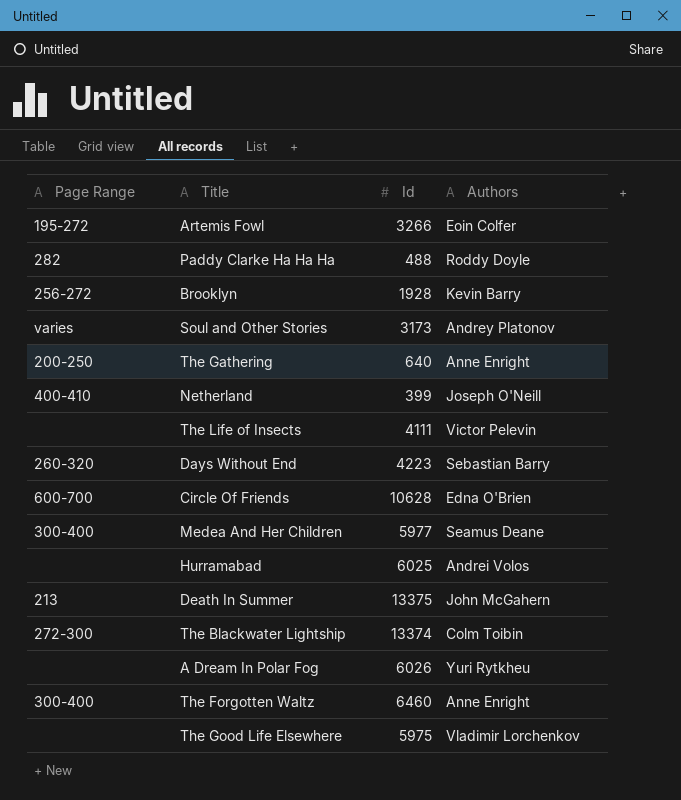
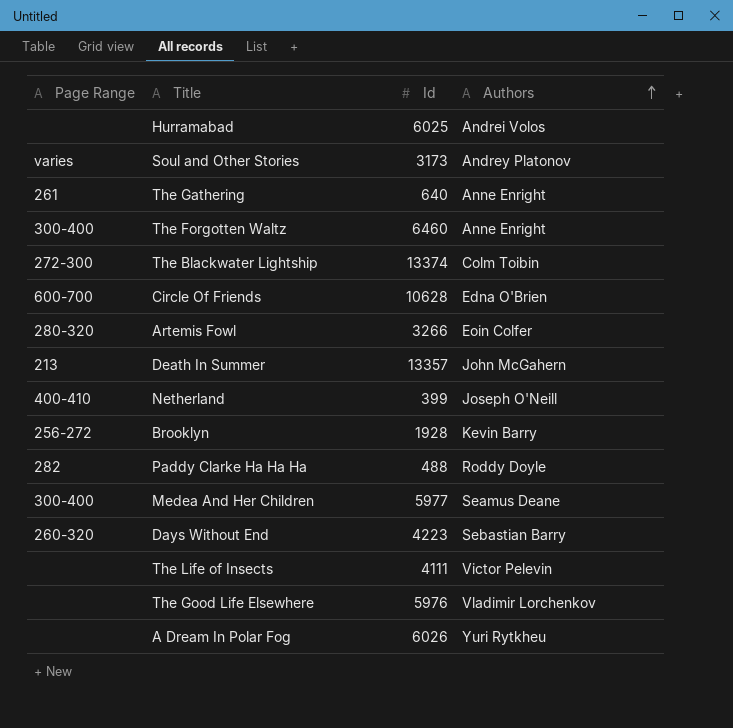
row order: none -> Authors ascending
The Gathering | Page Range: 200-250 -> 261
Artemis Fowl | Page Range: 195-272 -> 280-320
Death In Summer | Id: 13375 -> 13357
The Good Life Elsewhere | Id: 5975 -> 5976

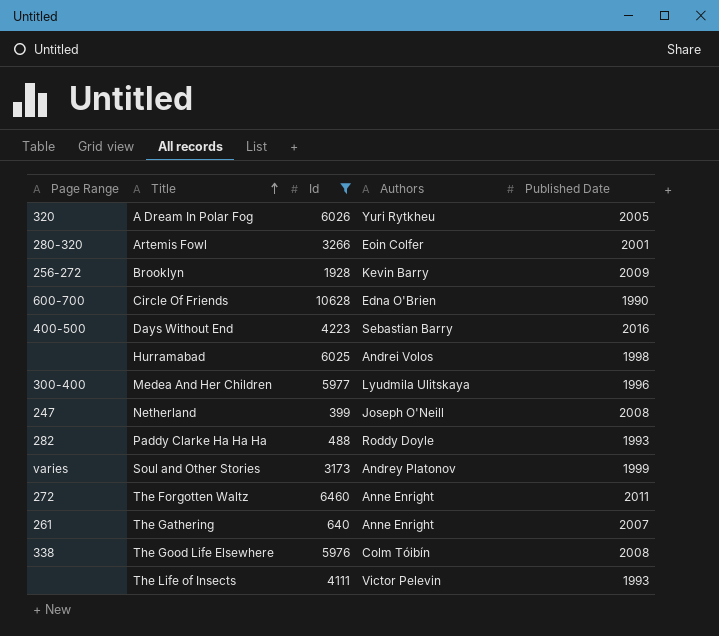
filter: none -> Id <= 10628
row order: Authors ascending -> Title ascending
column Published Date | position: none -> 5
A Dream In Polar Fog | Page Range: none -> 320
Days Without End | Page Range: 260-320 -> 400-500
Medea And Her Children | Authors: Seamus Deane -> Lyudmila Ulitskaya
Netherland | Page Range: 400-410 -> 247
The Forgotten Waltz | Page Range: 300-400 -> 272
The Good Life Elsewhere | Page Range: none -> 338
The Good Life Elsewhere | Authors: Vladimir Lorchenkov -> Colm Tóibín

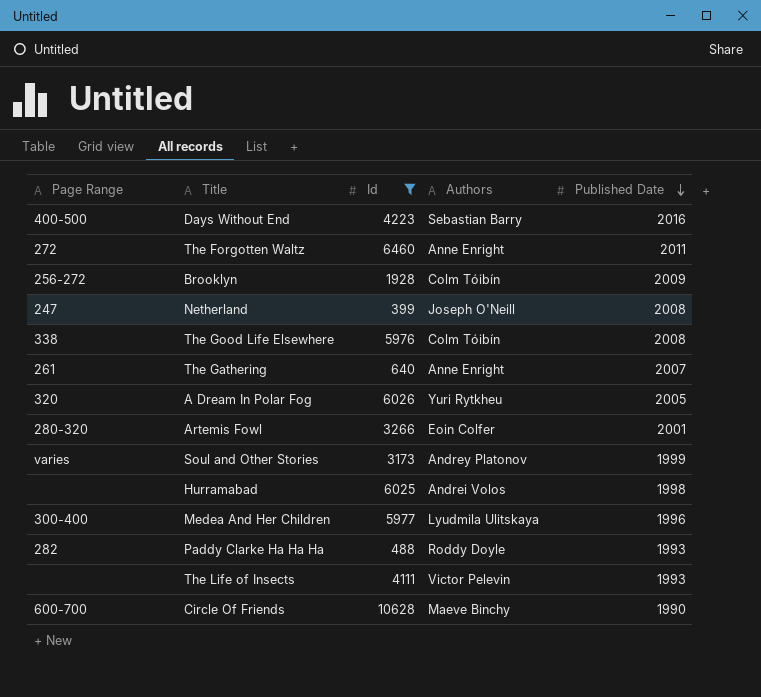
row order: Title ascending -> Published Date descending
Brooklyn | Authors: Kevin Barry -> Colm Tóibín
Circle Of Friends | Authors: Edna O'Brien -> Maeve Binchy

